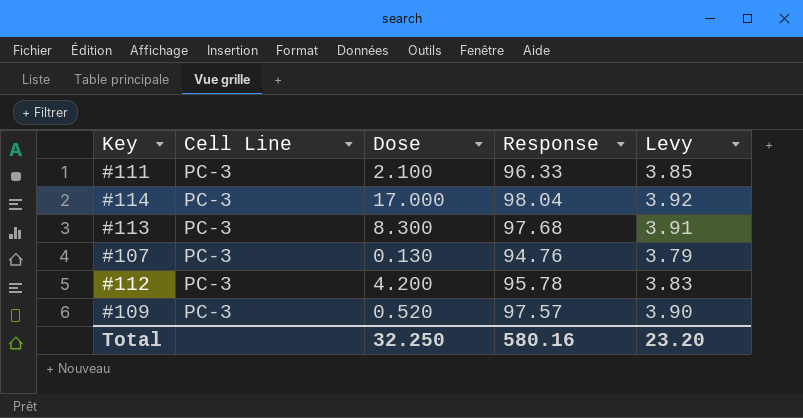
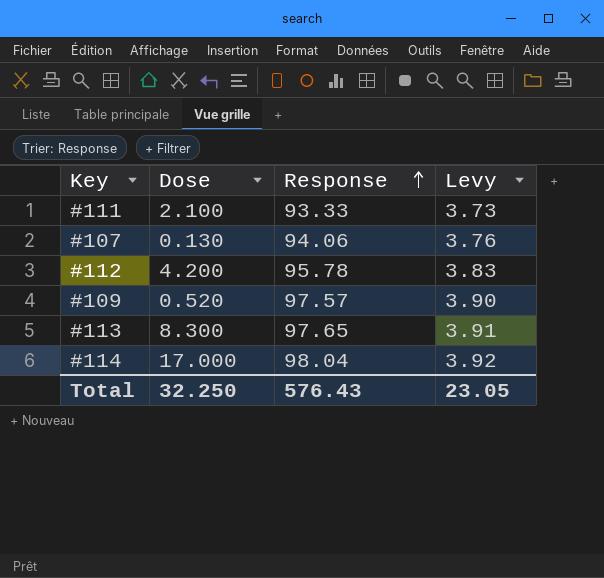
row order: none -> Response ascending
column Cell Line | position: 2 -> none
#111 | Response: 96.33 -> 93.33
#111 | Levy: 3.85 -> 3.73
#107 | Response: 94.76 -> 94.06
#107 | Levy: 3.79 -> 3.76
#113 | Response: 97.68 -> 97.65
Total | Response: 580.16 -> 576.43
Total | Levy: 23.20 -> 23.05

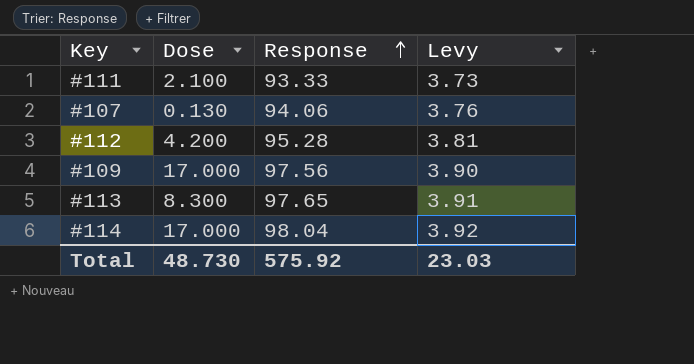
#112 | Response: 95.78 -> 95.28
#112 | Levy: 3.83 -> 3.81
#109 | Dose: 0.520 -> 17.000
#109 | Response: 97.57 -> 97.56
Total | Dose: 32.250 -> 48.730
Total | Response: 576.43 -> 575.92
Total | Levy: 23.05 -> 23.03

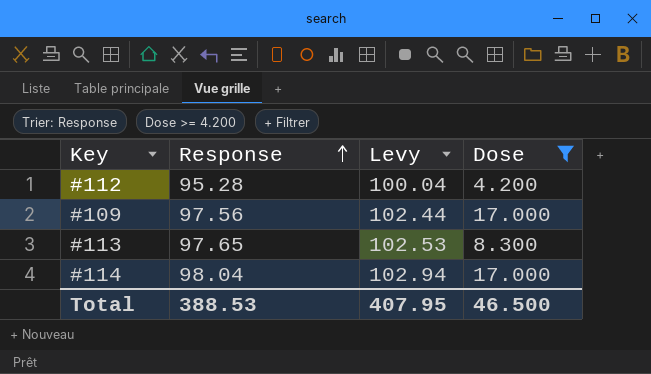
filter: none -> Dose >= 4.200
column Levy | formula: [Response] * 0.04 -> [Response] * 1.05
column Dose | position: 2 -> 4
Total | Response: 575.92 -> 388.53
Total | Levy: 23.03 -> 407.95
Total | Dose: 48.730 -> 46.500

